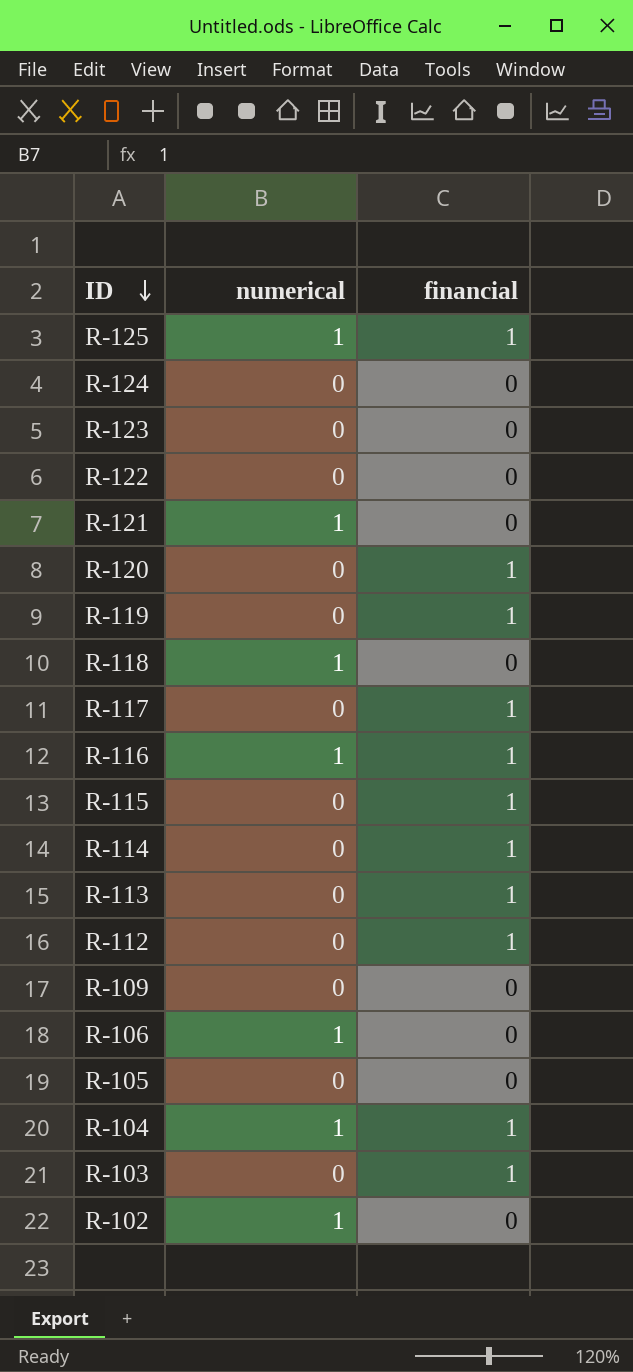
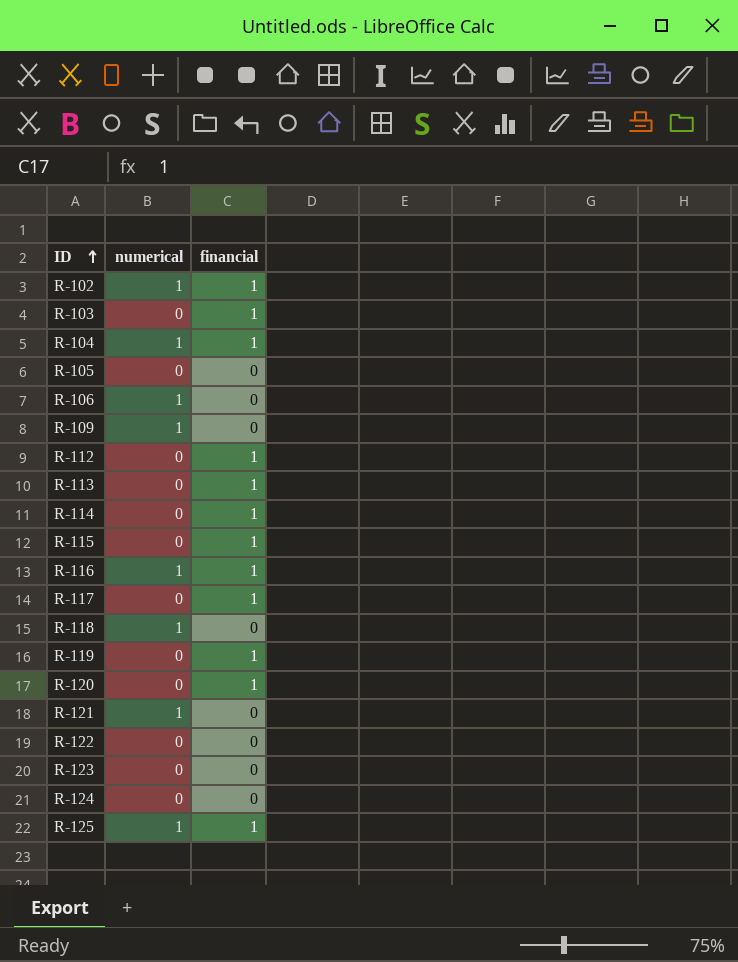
row order: ID descending -> ID ascending
R-102 | financial: 0 -> 1
R-109 | numerical: 0 -> 1

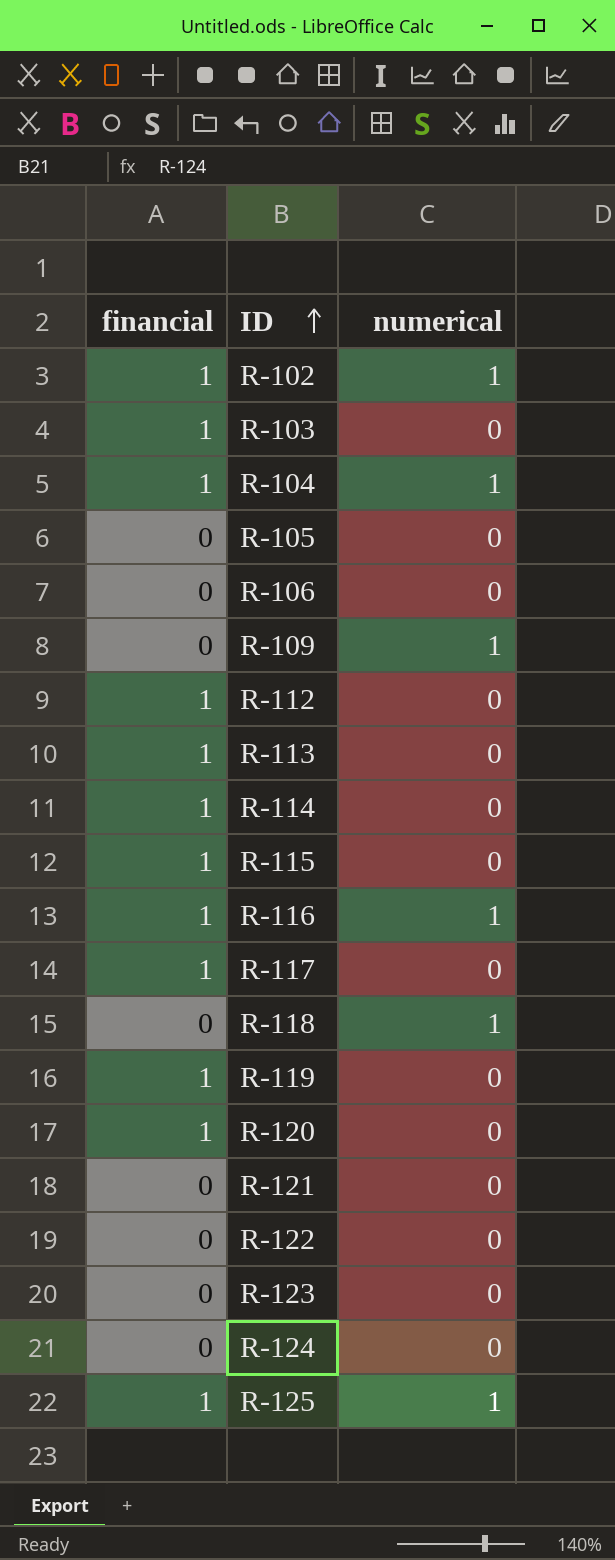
column financial | position: 3 -> 1
R-106 | numerical: 1 -> 0
R-121 | numerical: 1 -> 0

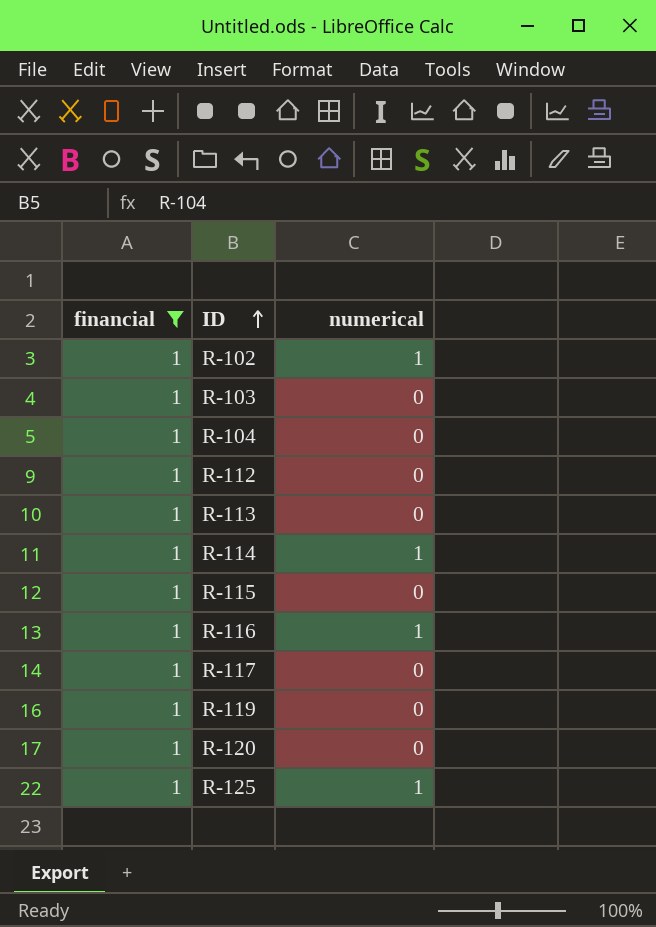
filter: none -> financial = 1
R-104 | numerical: 1 -> 0
R-114 | numerical: 0 -> 1

